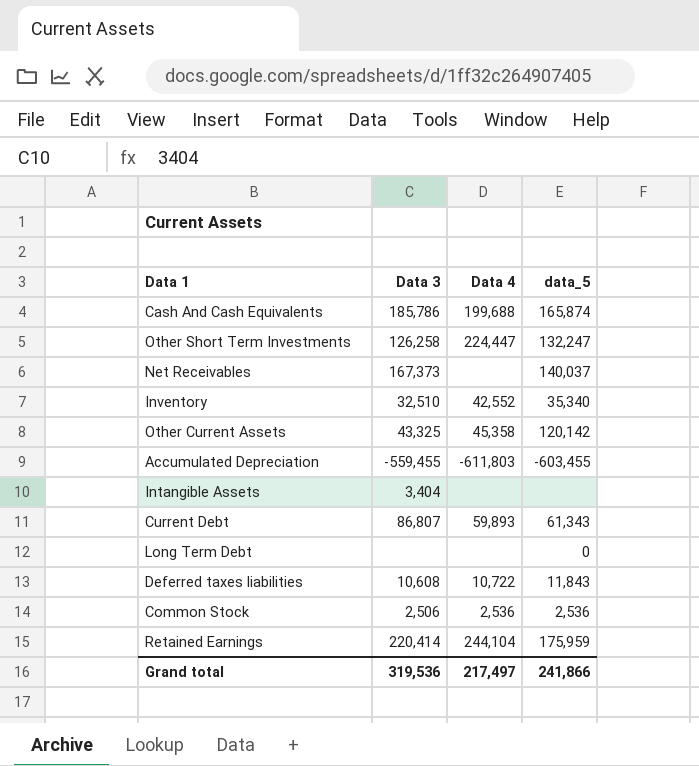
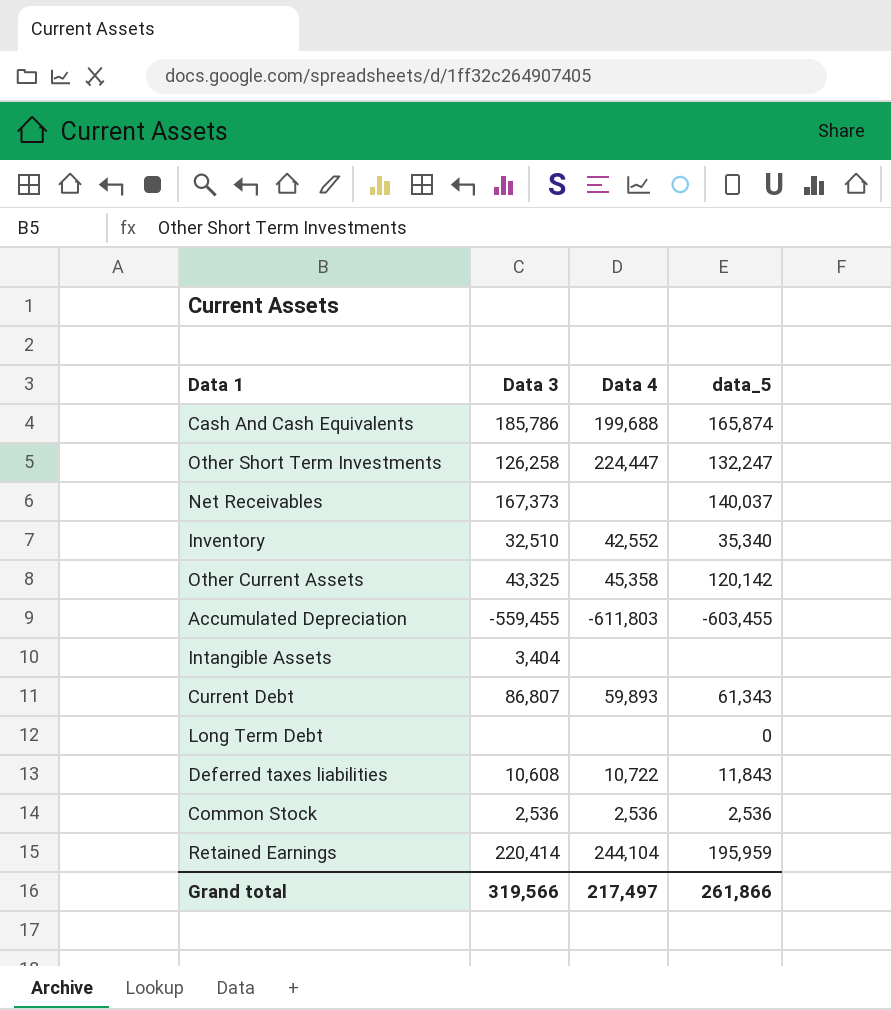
Common Stock | Data 3: 2,506 -> 2,536
Retained Earnings | data_5: 175,959 -> 195,959
Grand total | Data 3: 319,536 -> 319,566
Grand total | data_5: 241,866 -> 261,866

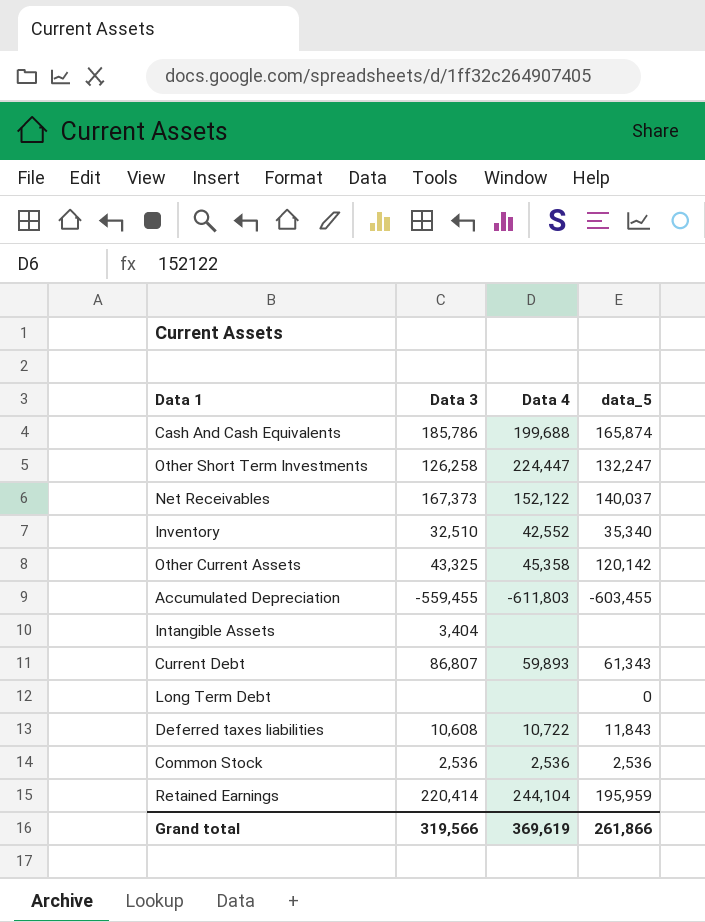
Net Receivables | Data 4: none -> 152,122
Grand total | Data 4: 217,497 -> 369,619

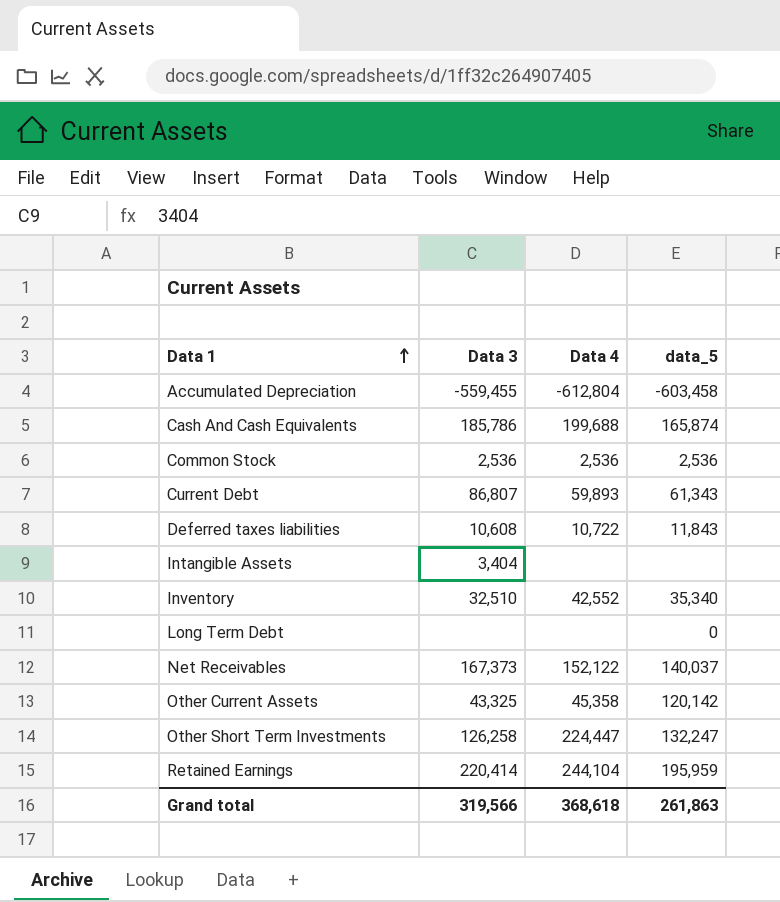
row order: none -> Data 1 ascending
Accumulated Depreciation | Data 4: -611,803 -> -612,804
Accumulated Depreciation | data_5: -603,455 -> -603,458
Grand total | Data 4: 369,619 -> 368,618
Grand total | data_5: 261,866 -> 261,863

